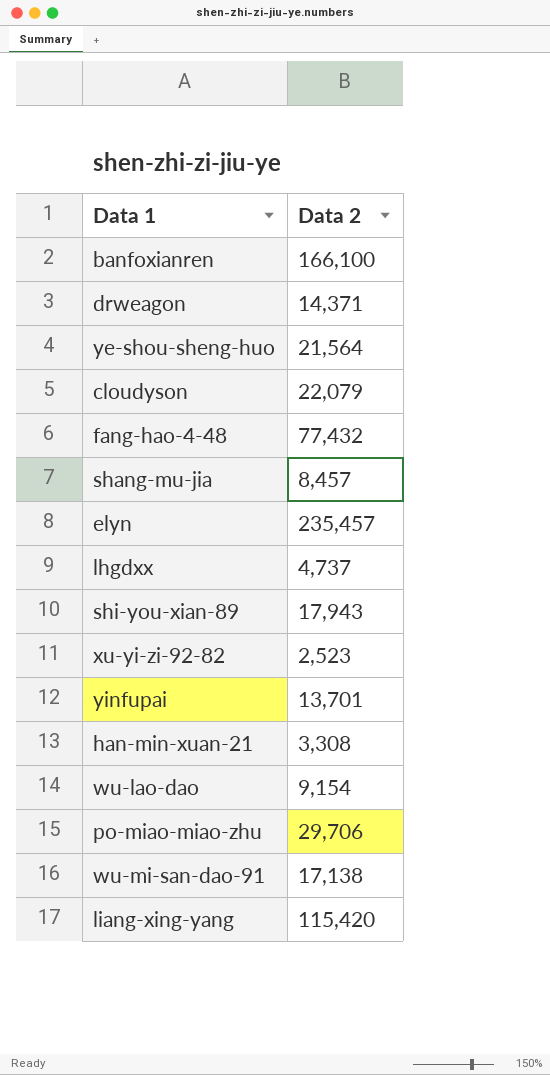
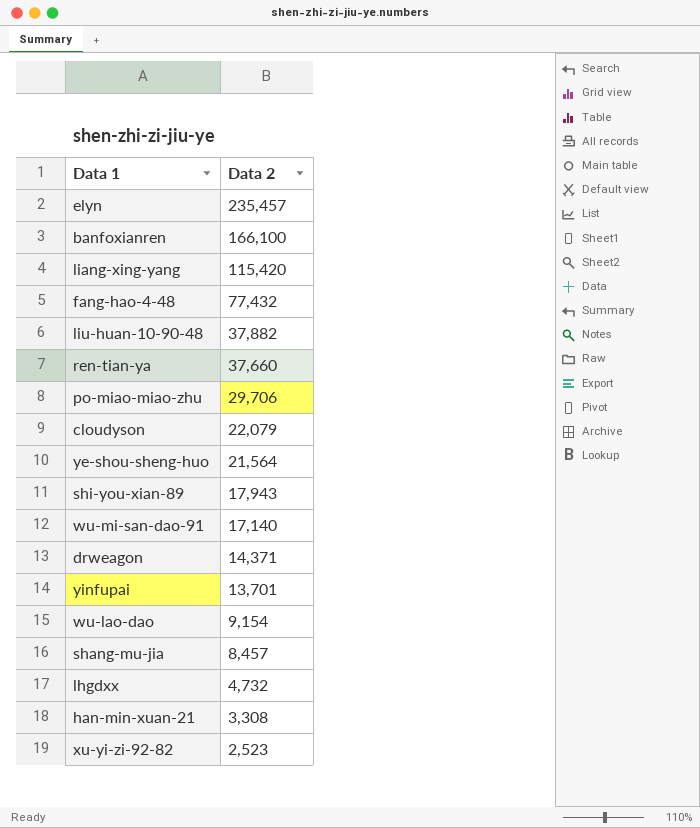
row order: none -> Data 2 descending
row liu-huan-10-90-48: none -> 37,882
row ren-tian-ya: none -> 37,660
wu-mi-san-dao-91 | Data 2: 17,138 -> 17,140
lhgdxx | Data 2: 4,737 -> 4,732

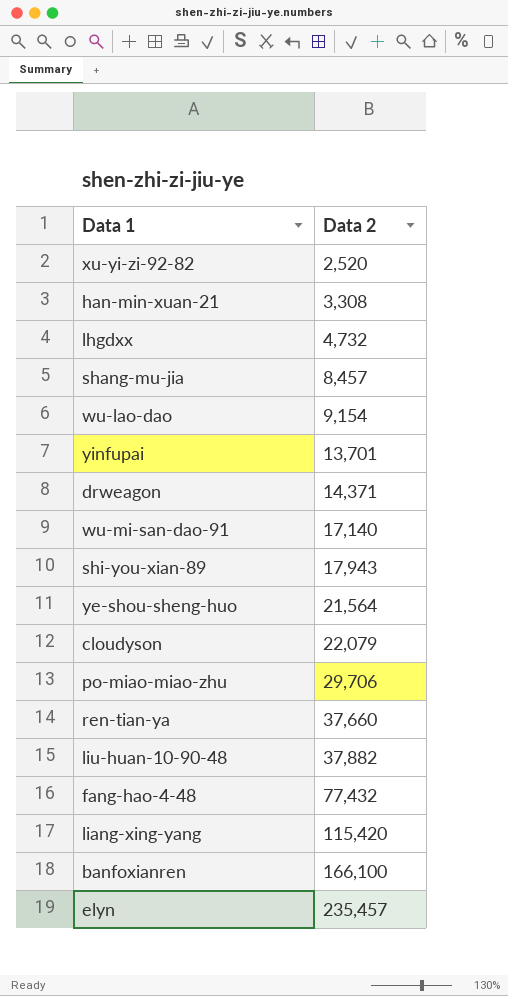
row order: Data 2 descending -> Data 2 ascending
xu-yi-zi-92-82 | Data 2: 2,523 -> 2,520

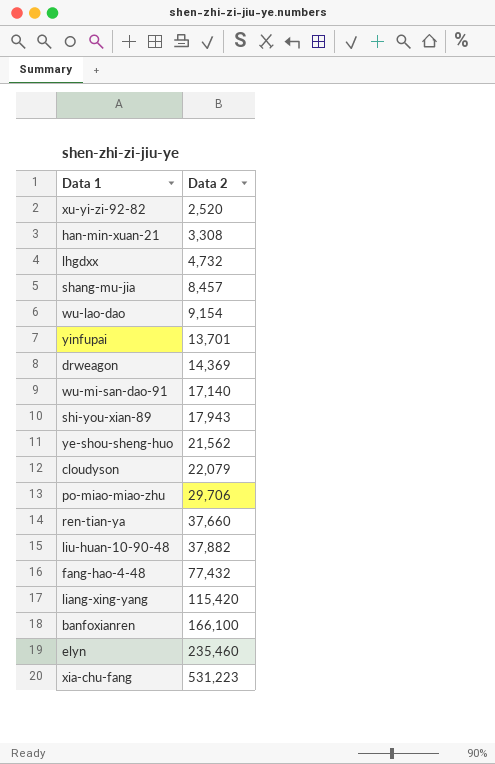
drweagon | Data 2: 14,371 -> 14,369
ye-shou-sheng-huo | Data 2: 21,564 -> 21,562
elyn | Data 2: 235,457 -> 235,460
row xia-chu-fang: none -> 531,223

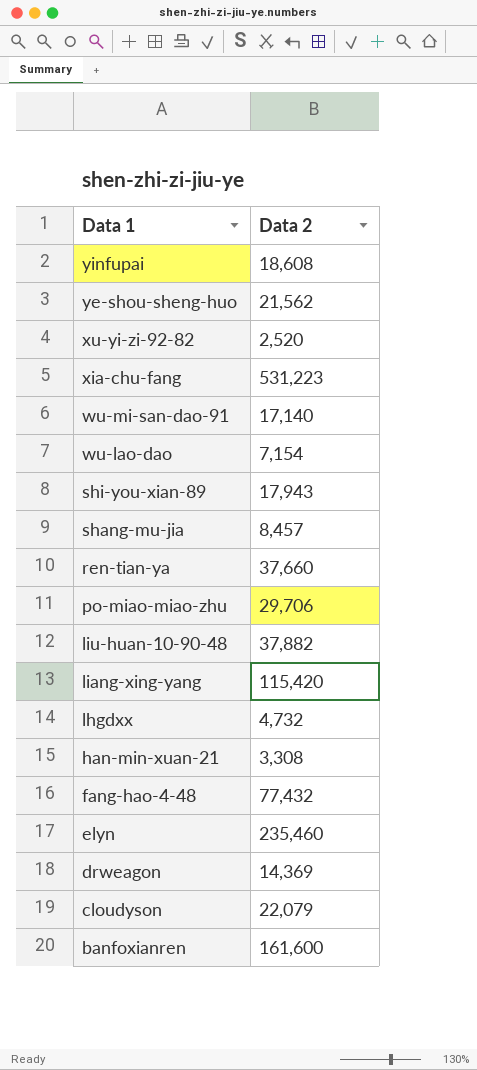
row order: Data 2 ascending -> Data 1 descending
yinfupai | Data 2: 13,701 -> 18,608
wu-lao-dao | Data 2: 9,154 -> 7,154
banfoxianren | Data 2: 166,100 -> 161,600

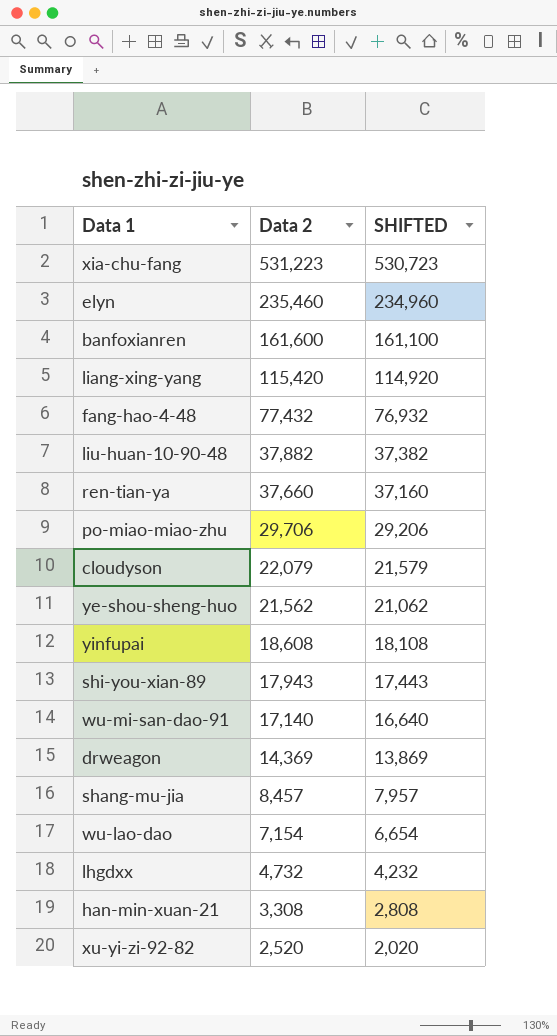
row order: Data 1 descending -> Data 2 descending
column SHIFTED | formula: none -> [Data 2] - 500

